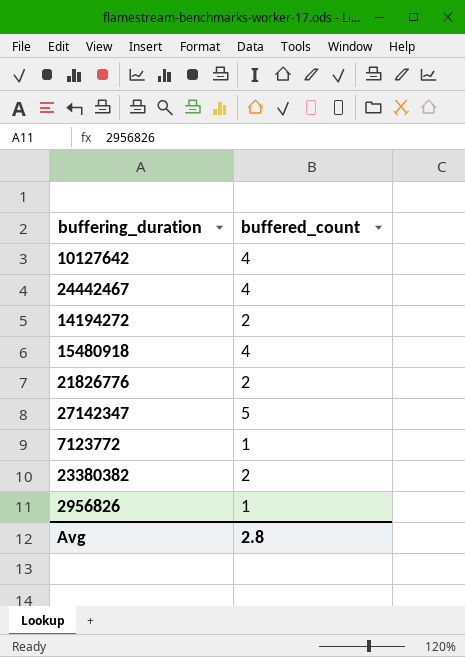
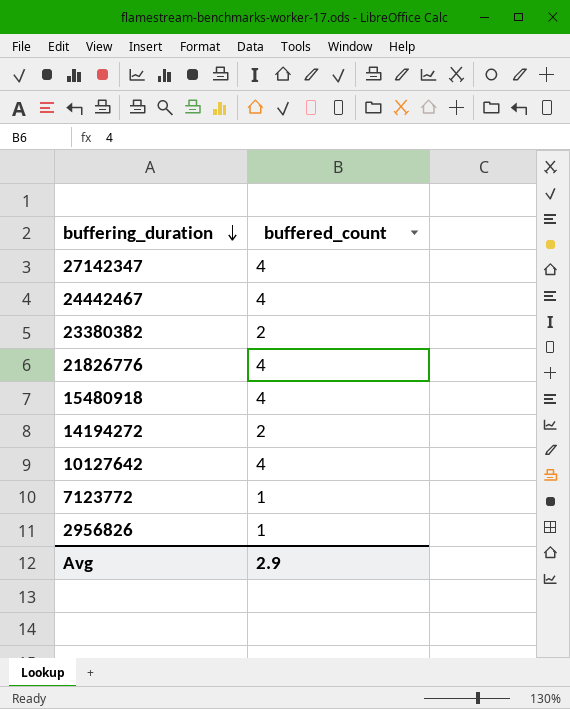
row order: none -> buffering_duration descending
27142347 | buffered_count: 5 -> 4
21826776 | buffered_count: 2 -> 4
Avg | buffered_count: 2.8 -> 2.9

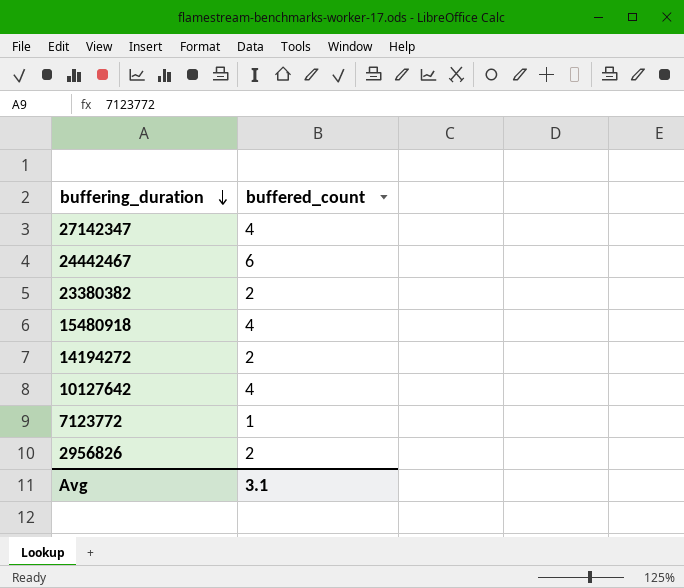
row 21826776: 4 -> none
24442467 | buffered_count: 4 -> 6
2956826 | buffered_count: 1 -> 2
Avg | buffered_count: 2.9 -> 3.1

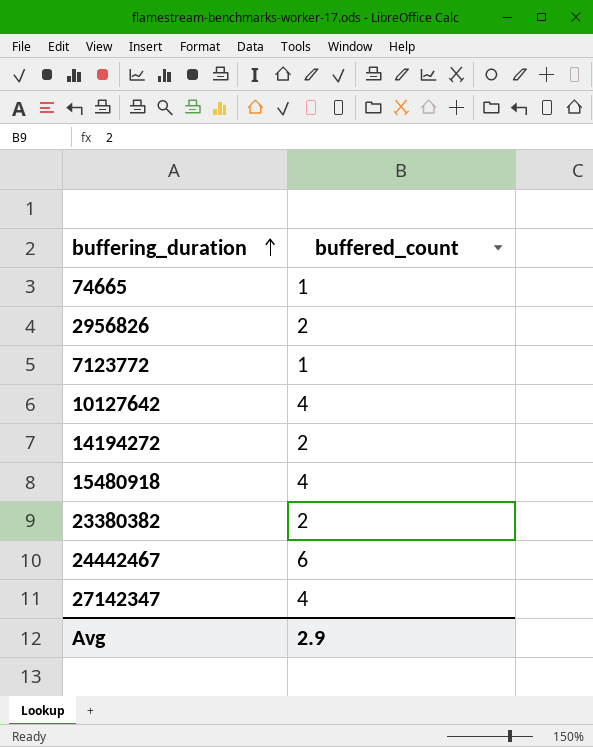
row order: buffering_duration descending -> buffering_duration ascending
row 74665: none -> 1
Avg | buffered_count: 3.1 -> 2.9

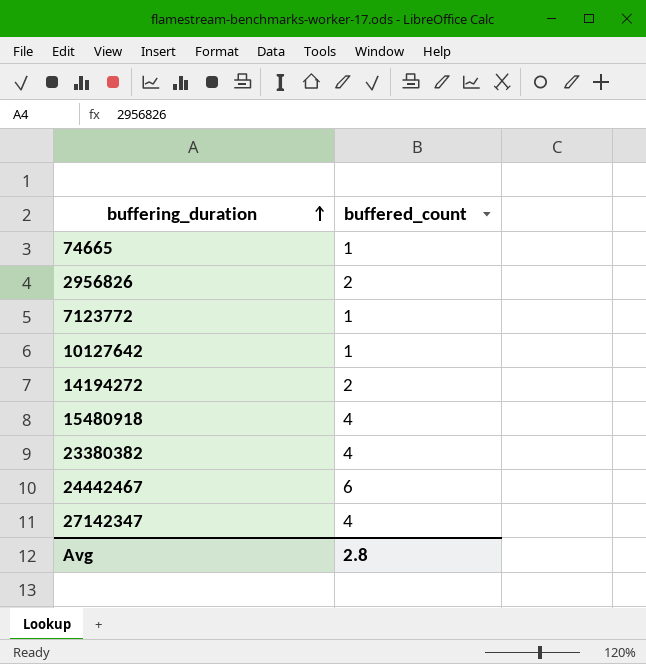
10127642 | buffered_count: 4 -> 1
23380382 | buffered_count: 2 -> 4
Avg | buffered_count: 2.9 -> 2.8

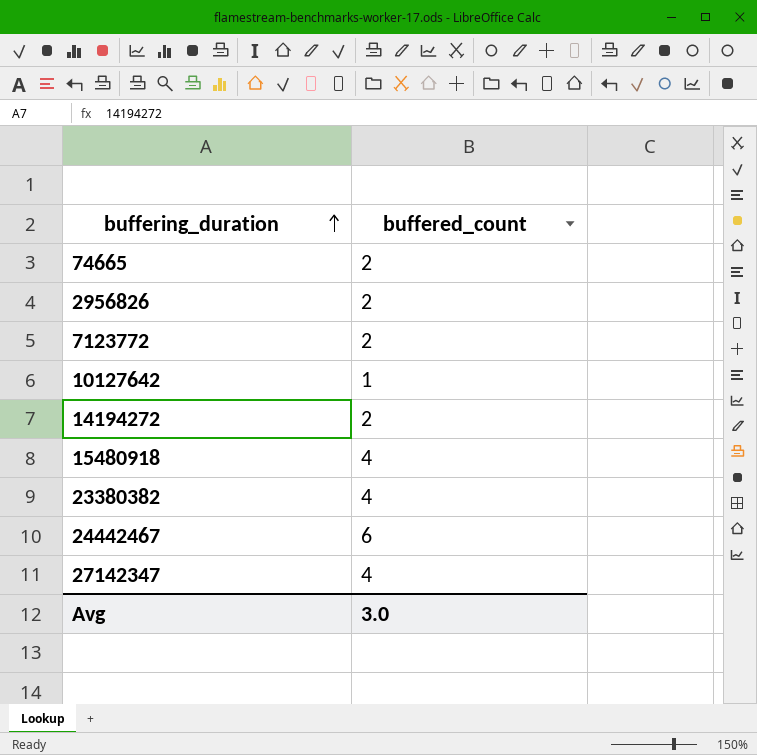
74665 | buffered_count: 1 -> 2
7123772 | buffered_count: 1 -> 2
Avg | buffered_count: 2.8 -> 3.0

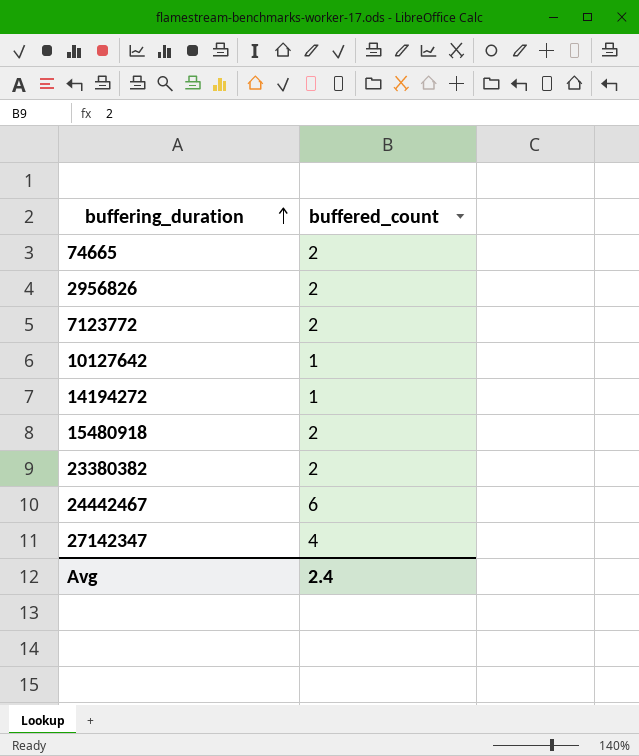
14194272 | buffered_count: 2 -> 1
15480918 | buffered_count: 4 -> 2
23380382 | buffered_count: 4 -> 2
Avg | buffered_count: 3.0 -> 2.4

